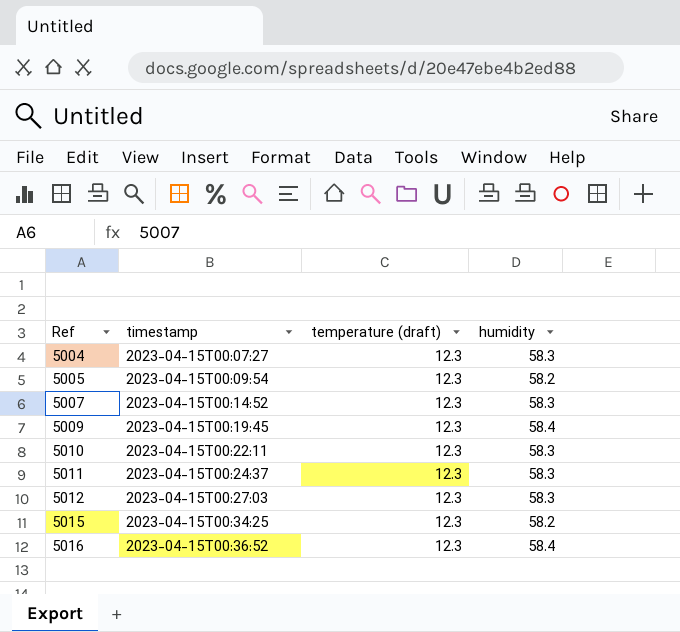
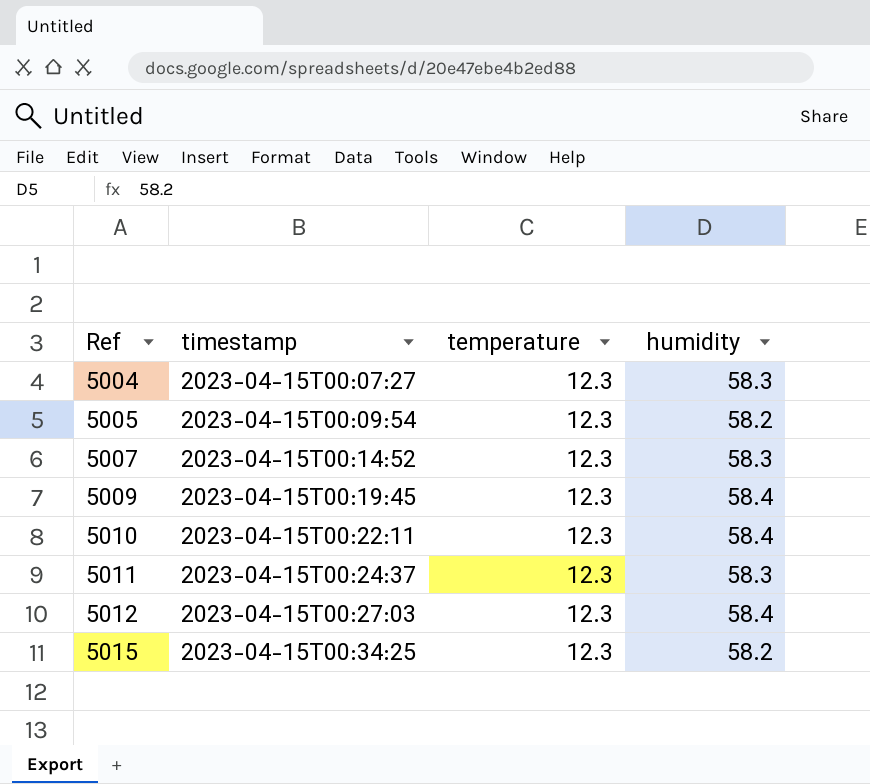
column name: temperature (draft) -> temperature
row 5016: 2023-04-15T00:36:52 | 12.3 | 58.4 -> none
5010 | humidity: 58.3 -> 58.4
5012 | humidity: 58.3 -> 58.4

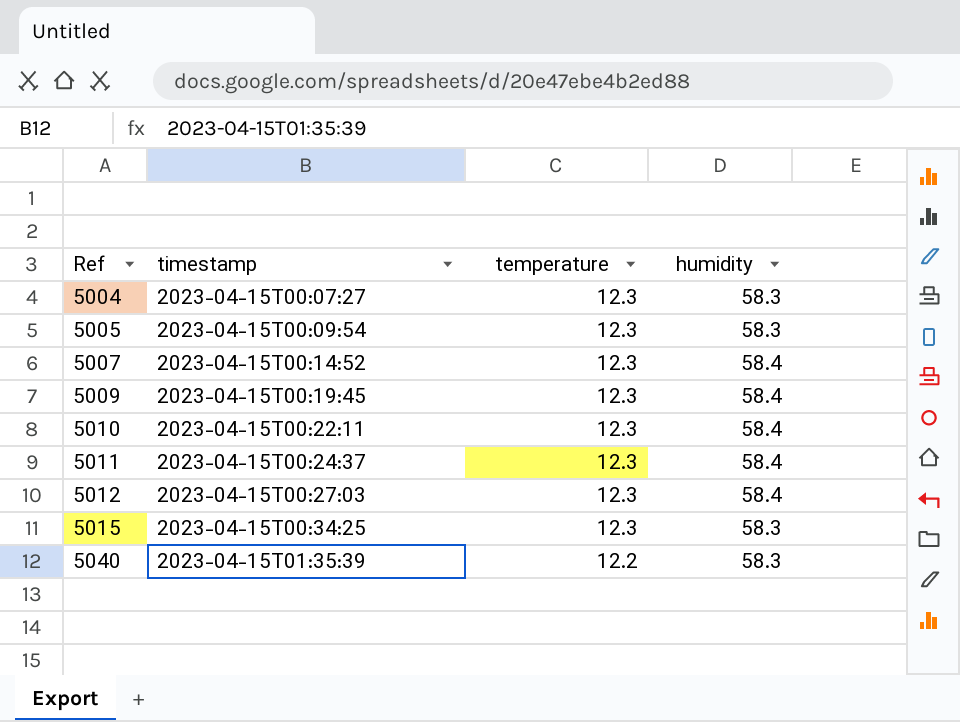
5005 | humidity: 58.2 -> 58.3
5007 | humidity: 58.3 -> 58.4
5011 | humidity: 58.3 -> 58.4
5015 | humidity: 58.2 -> 58.3
row 5040: none -> 2023-04-15T01:35:39 | 12.2 | 58.3

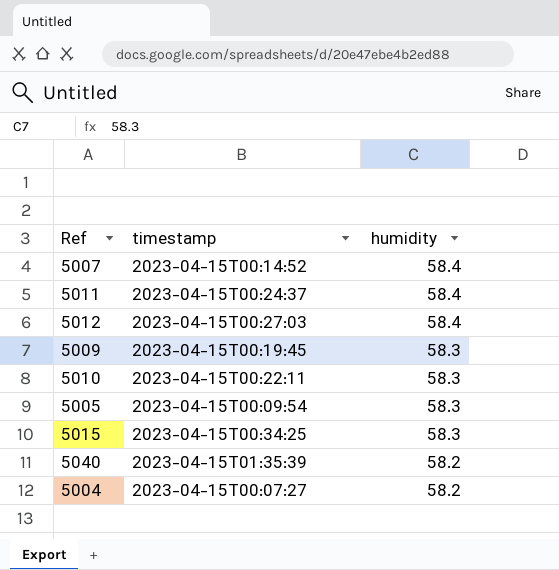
row order: Ref ascending -> humidity descending
column temperature | position: 3 -> none
5009 | humidity: 58.4 -> 58.3
5010 | humidity: 58.4 -> 58.3
5040 | humidity: 58.3 -> 58.2
5004 | humidity: 58.3 -> 58.2

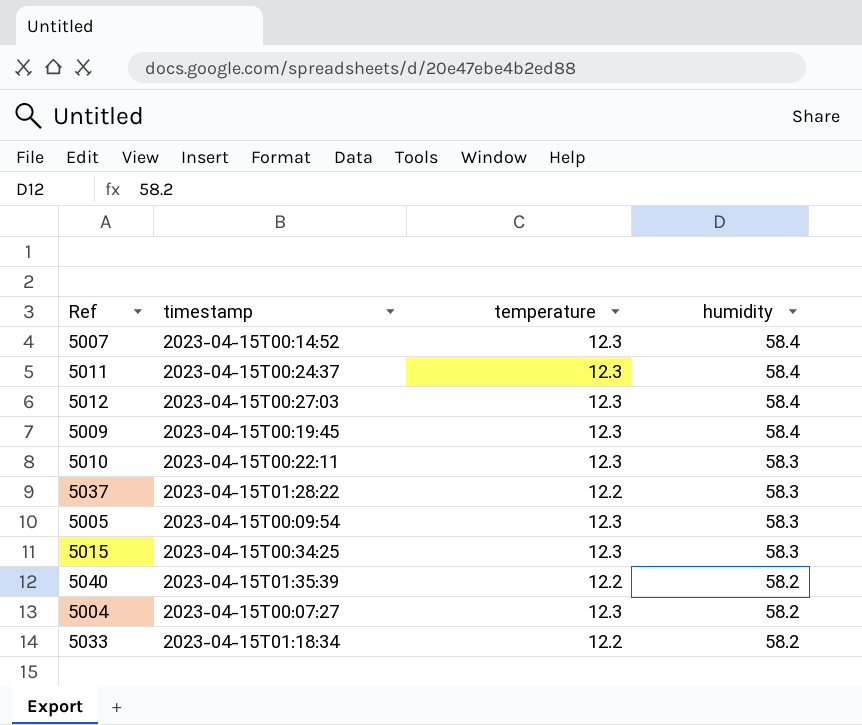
column temperature | position: none -> 3
5009 | humidity: 58.3 -> 58.4
row 5037: none -> 2023-04-15T01:28:22 | 12.2 | 58.3
row 5033: none -> 2023-04-15T01:18:34 | 12.2 | 58.2

